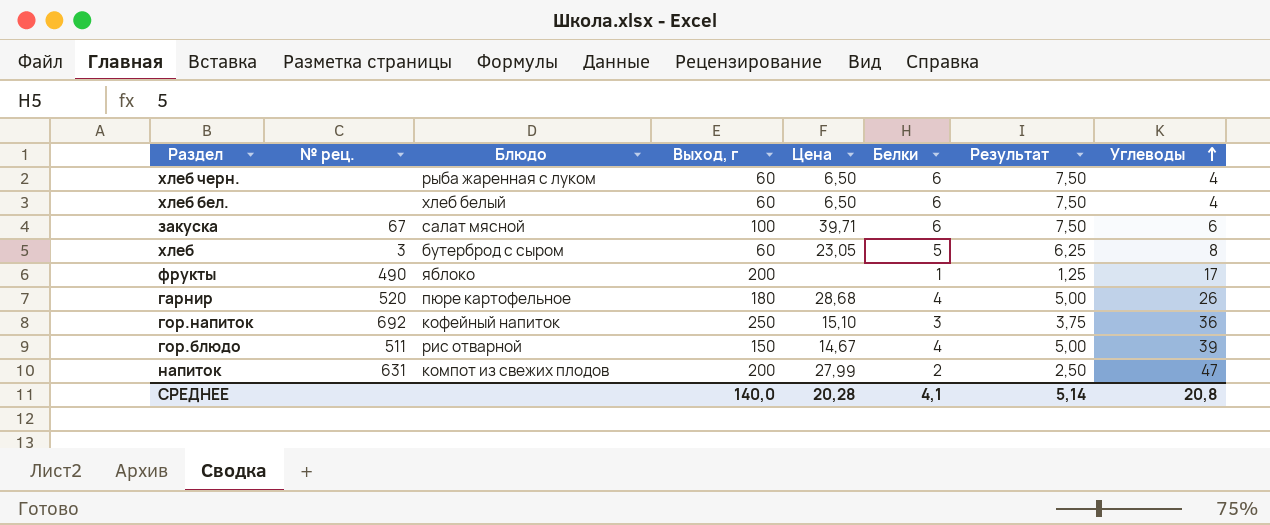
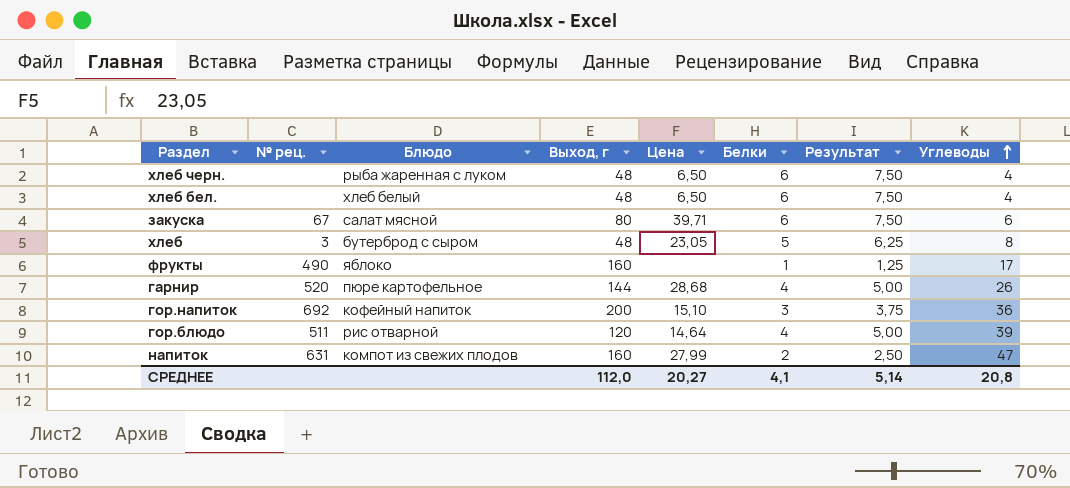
хлеб черн. | Выход, г: 60 -> 48
хлеб бел. | Выход, г: 60 -> 48
закуска | Выход, г: 100 -> 80
хлеб | Выход, г: 60 -> 48
фрукты | Выход, г: 200 -> 160
гарнир | Выход, г: 180 -> 144
гор.напиток | Выход, г: 250 -> 200
гор.блюдо | Выход, г: 150 -> 120
гор.блюдо | Цена: 14,67 -> 14,64
напиток | Выход, г: 200 -> 160
СРЕДНЕЕ | Выход, г: 140,0 -> 112,0
СРЕДНЕЕ | Цена: 20,28 -> 20,27

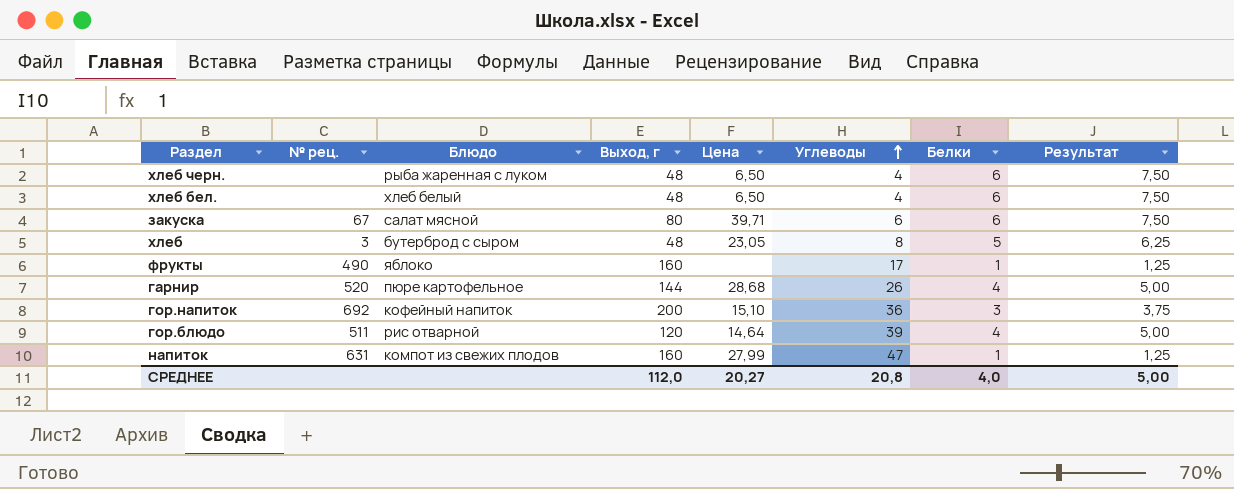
column Углеводы | position: 8 -> 6
напиток | Белки: 2 -> 1
напиток | Результат: 2,50 -> 1,25
СРЕДНЕЕ | Белки: 4,1 -> 4,0
СРЕДНЕЕ | Результат: 5,14 -> 5,00

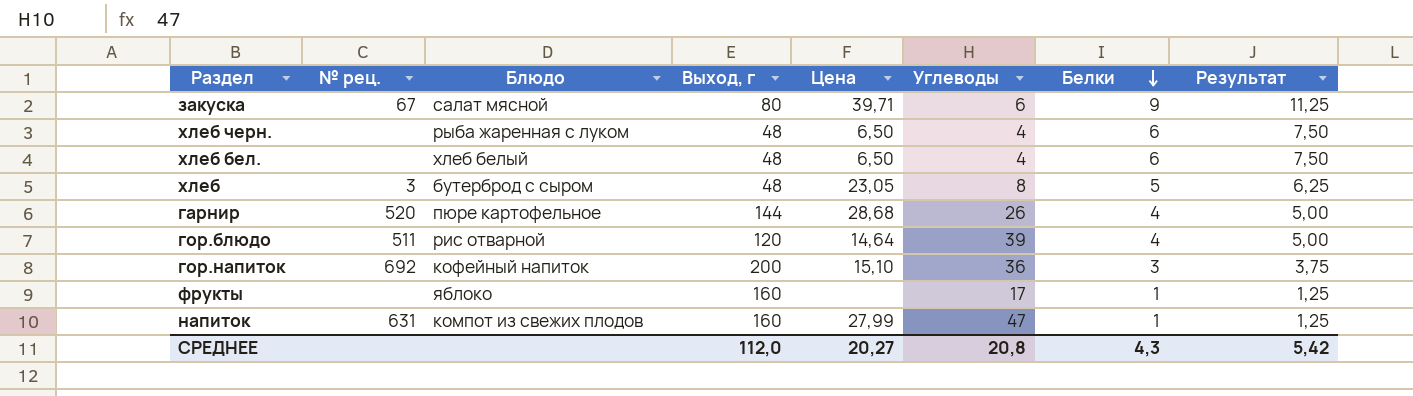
row order: Углеводы ascending -> Белки descending
закуска | Белки: 6 -> 9
закуска | Результат: 7,50 -> 11,25
фрукты | № рец.: 490 -> none
СРЕДНЕЕ | Белки: 4,0 -> 4,3
СРЕДНЕЕ | Результат: 5,00 -> 5,42

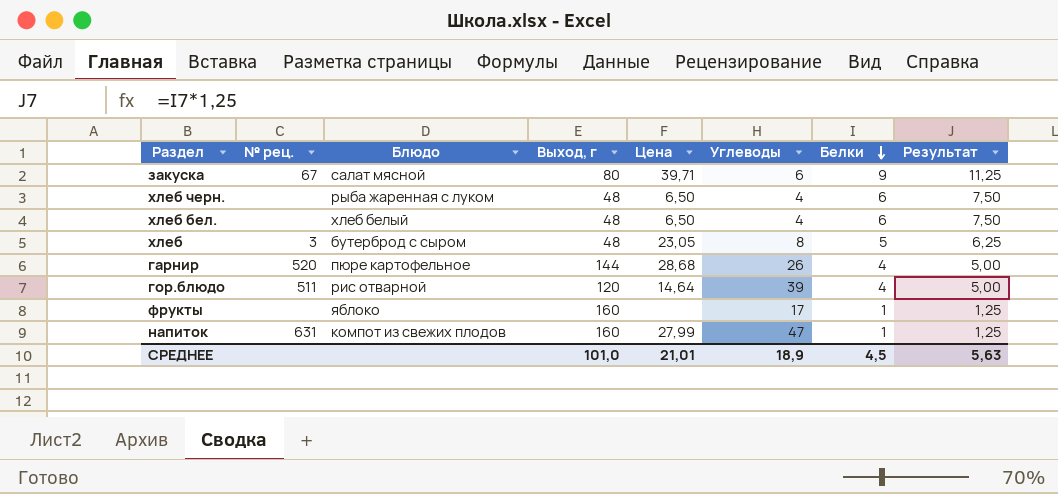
row гор.напиток: 692 | кофейный напиток | 200 | 15,10 | 36 | 3 | 3,75 -> none
СРЕДНЕЕ | Выход, г: 112,0 -> 101,0
СРЕДНЕЕ | Цена: 20,27 -> 21,01
СРЕДНЕЕ | Углеводы: 20,8 -> 18,9
СРЕДНЕЕ | Белки: 4,3 -> 4,5
СРЕДНЕЕ | Результат: 5,42 -> 5,63

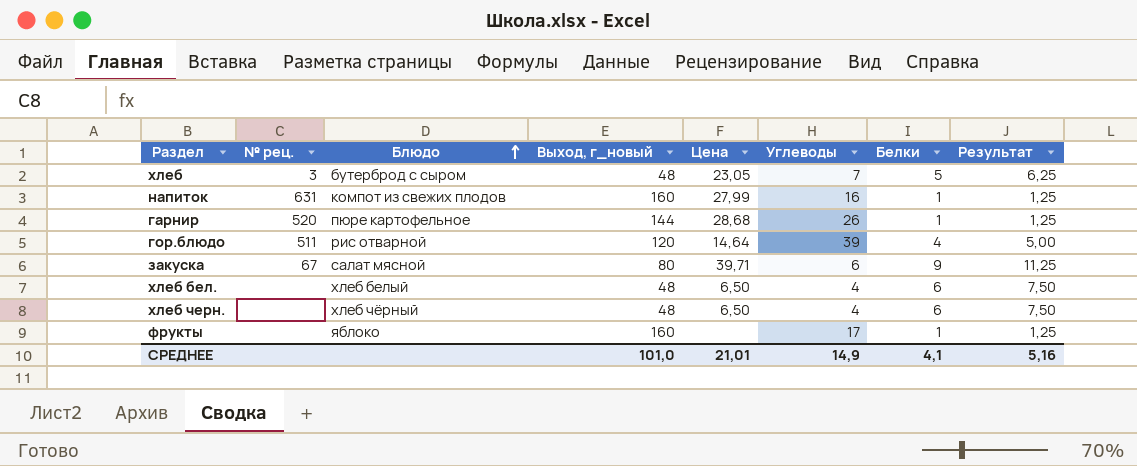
row order: Белки descending -> Блюдо ascending
column name: Выход, г -> Выход, г_новый
хлеб | Углеводы: 8 -> 7
напиток | Углеводы: 47 -> 16
гарнир | Белки: 4 -> 1
гарнир | Результат: 5,00 -> 1,25
хлеб черн. | Блюдо: рыба жаренная с луком -> хлеб чёрный
СРЕДНЕЕ | Углеводы: 18,9 -> 14,9
СРЕДНЕЕ | Белки: 4,5 -> 4,1
СРЕДНЕЕ | Результат: 5,63 -> 5,16

